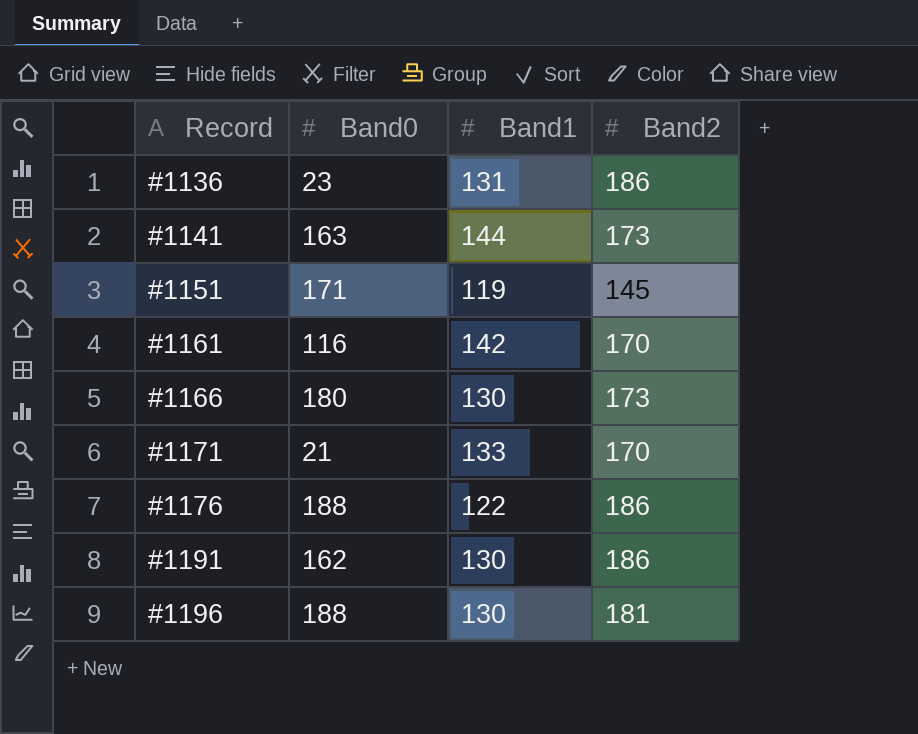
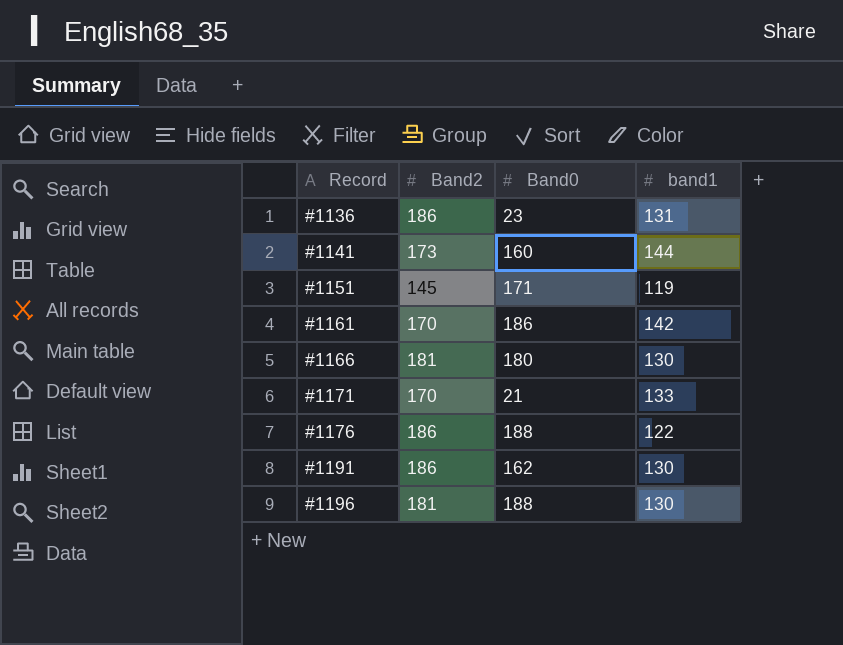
column Band2 | position: 4 -> 2
column name: Band1 -> band1
#1141 | Band0: 163 -> 160
#1161 | Band0: 116 -> 186
#1166 | Band2: 173 -> 181

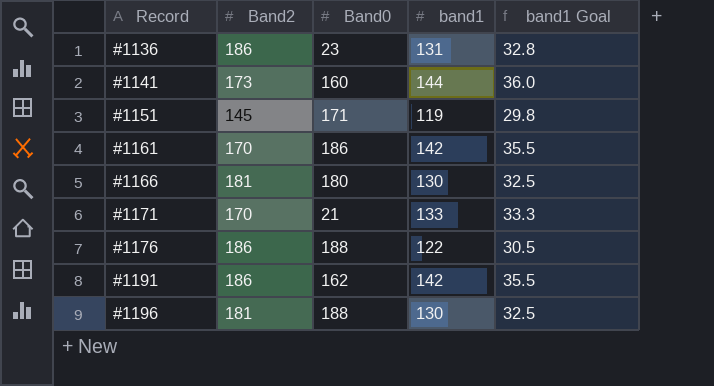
column band1 Goal | formula: none -> [band1] * 0.25
#1191 | band1: 130 -> 142

